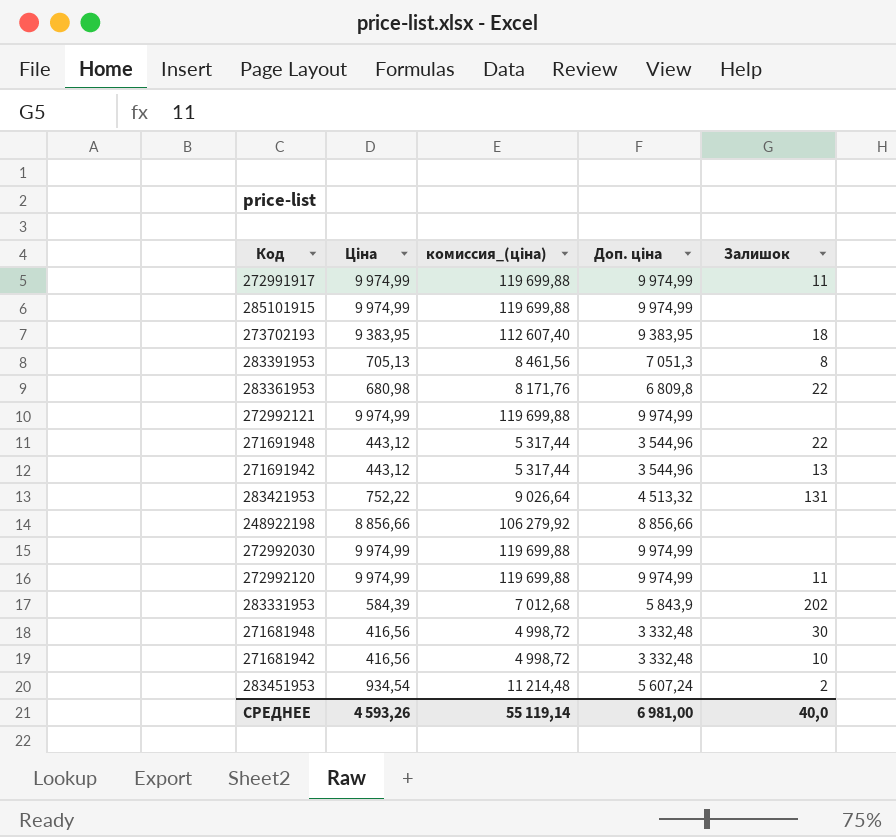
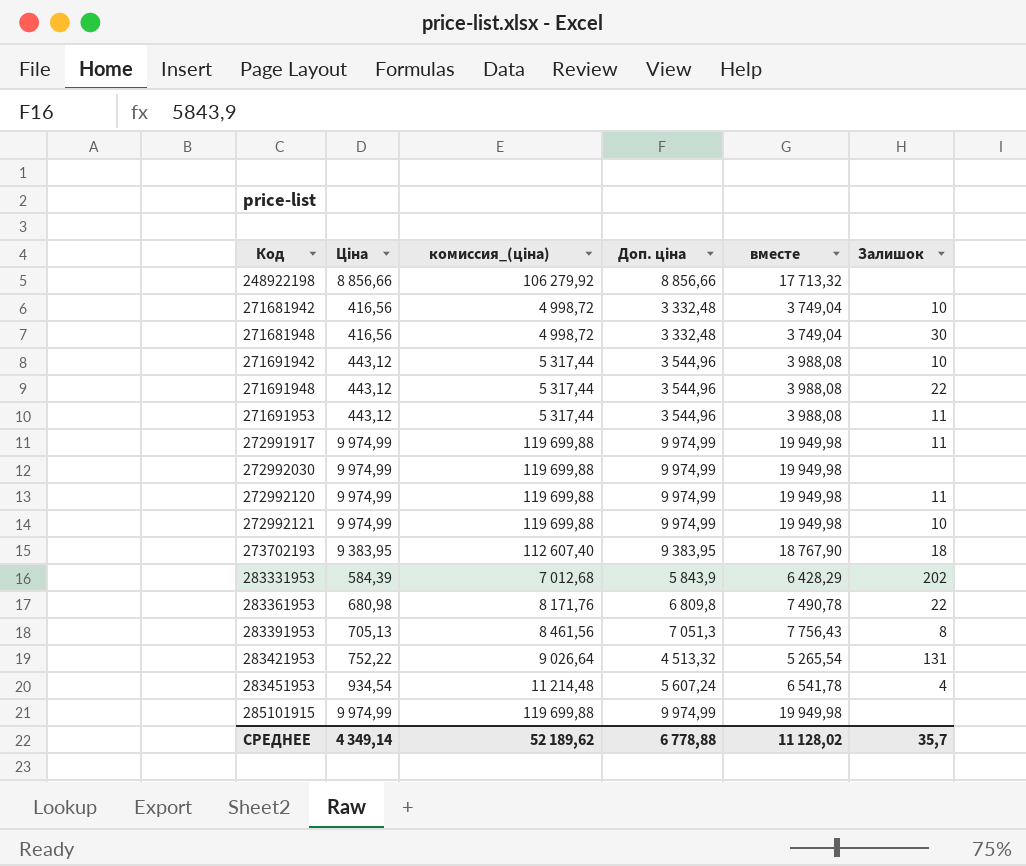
row order: none -> Код ascending
column вместе | formula: none -> [Ціна] + [Доп. ціна]
271691942 | Залишок: 13 -> 10
row 271691953: none -> 443,12 | 5 317,44 | 3 544,96 | 3 988,08 | 11
272992121 | Залишок: none -> 10
283451953 | Залишок: 2 -> 4
СРЕДНЕЕ | Ціна: 4 593,26 -> 4 349,14
СРЕДНЕЕ | комиссия_(ціна): 55 119,14 -> 52 189,62
СРЕДНЕЕ | Доп. ціна: 6 981,00 -> 6 778,88
СРЕДНЕЕ | Залишок: 40,0 -> 35,7

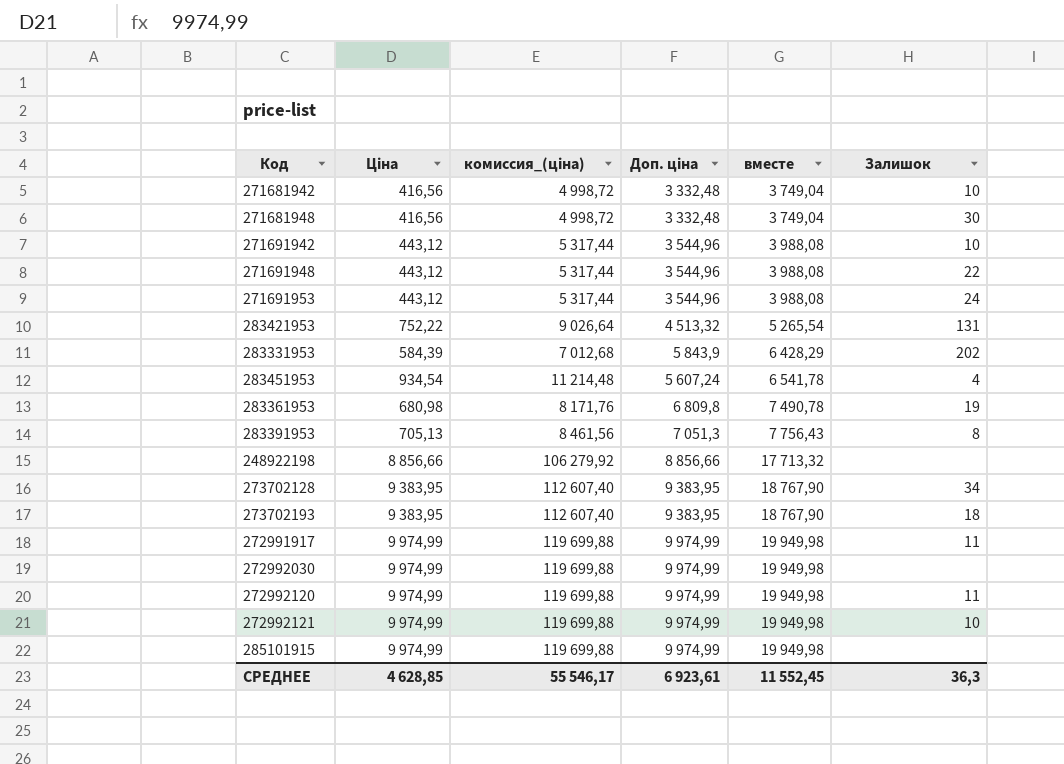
row order: Код ascending -> вместе ascending
271691953 | Залишок: 11 -> 24
283361953 | Залишок: 22 -> 19
row 273702128: none -> 9 383,95 | 112 607,40 | 9 383,95 | 18 767,90 | 34
СРЕДНЕЕ | Ціна: 4 349,14 -> 4 628,85
СРЕДНЕЕ | комиссия_(ціна): 52 189,62 -> 55 546,17
СРЕДНЕЕ | Доп. ціна: 6 778,88 -> 6 923,61
СРЕДНЕЕ | вместе: 11 128,02 -> 11 552,45
СРЕДНЕЕ | Залишок: 35,7 -> 36,3

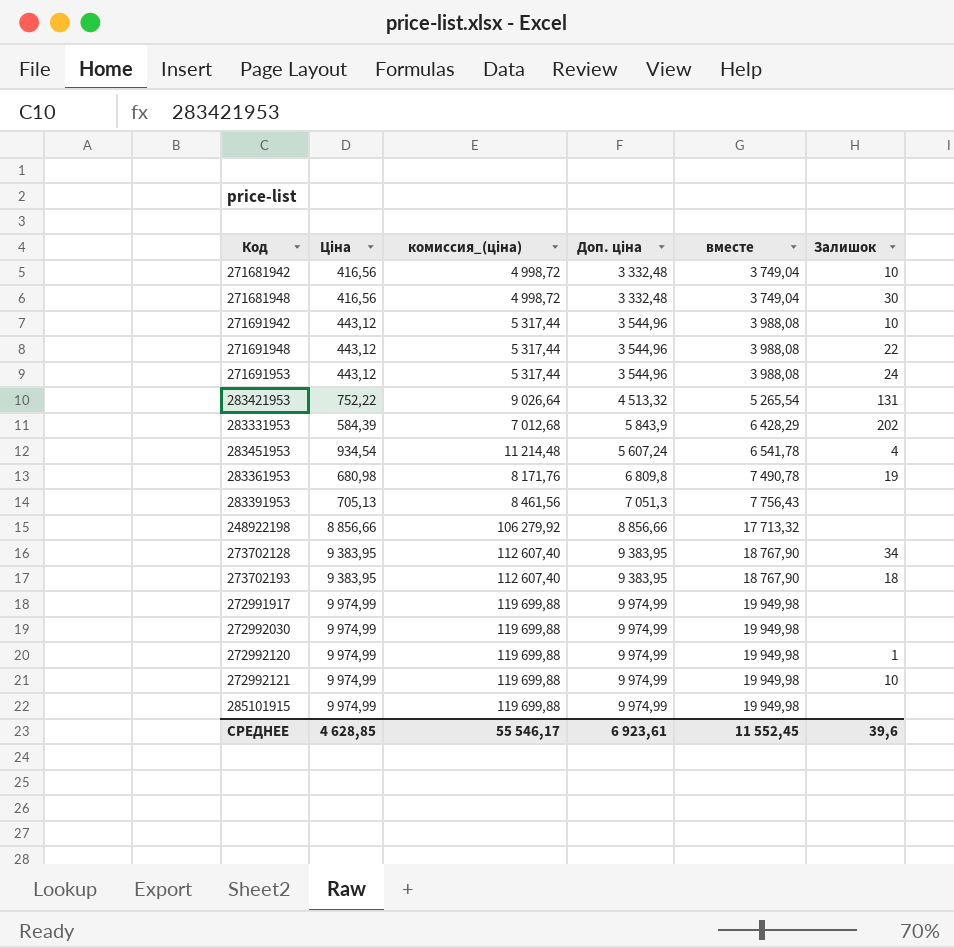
283391953 | Залишок: 8 -> none
272991917 | Залишок: 11 -> none
272992120 | Залишок: 11 -> 1
СРЕДНЕЕ | Залишок: 36,3 -> 39,6

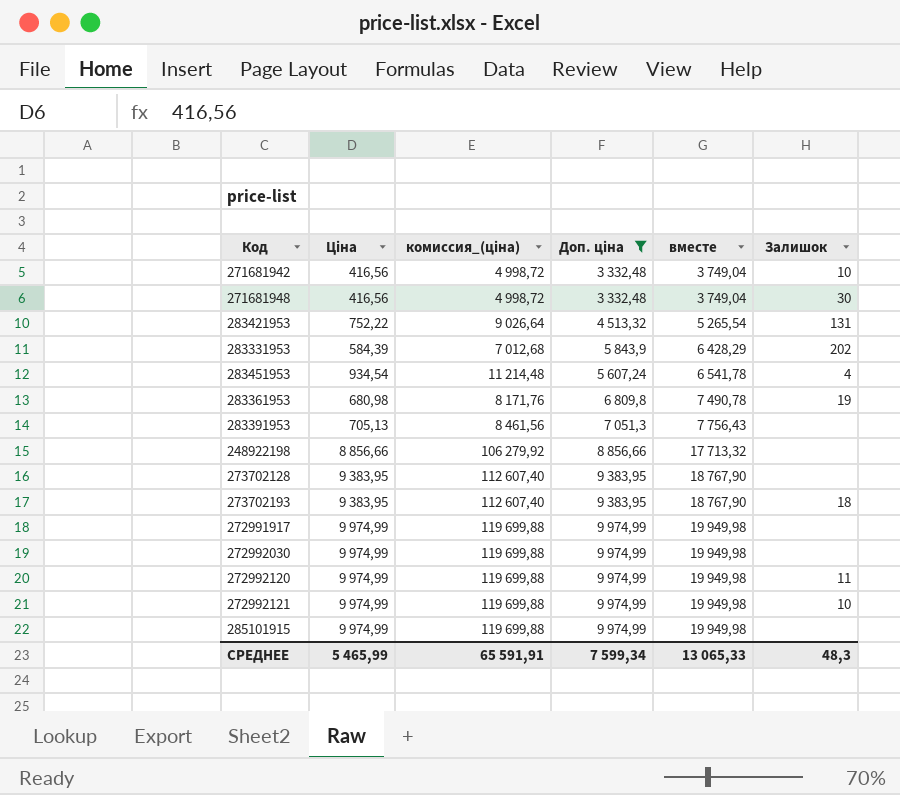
filter: none -> Доп. ціна != 3 544,96
273702128 | Залишок: 34 -> none
272992120 | Залишок: 1 -> 11
СРЕДНЕЕ | Ціна: 4 628,85 -> 5 465,99
СРЕДНЕЕ | комиссия_(ціна): 55 546,17 -> 65 591,91
СРЕДНЕЕ | Доп. ціна: 6 923,61 -> 7 599,34
СРЕДНЕЕ | вместе: 11 552,45 -> 13 065,33
СРЕДНЕЕ | Залишок: 39,6 -> 48,3

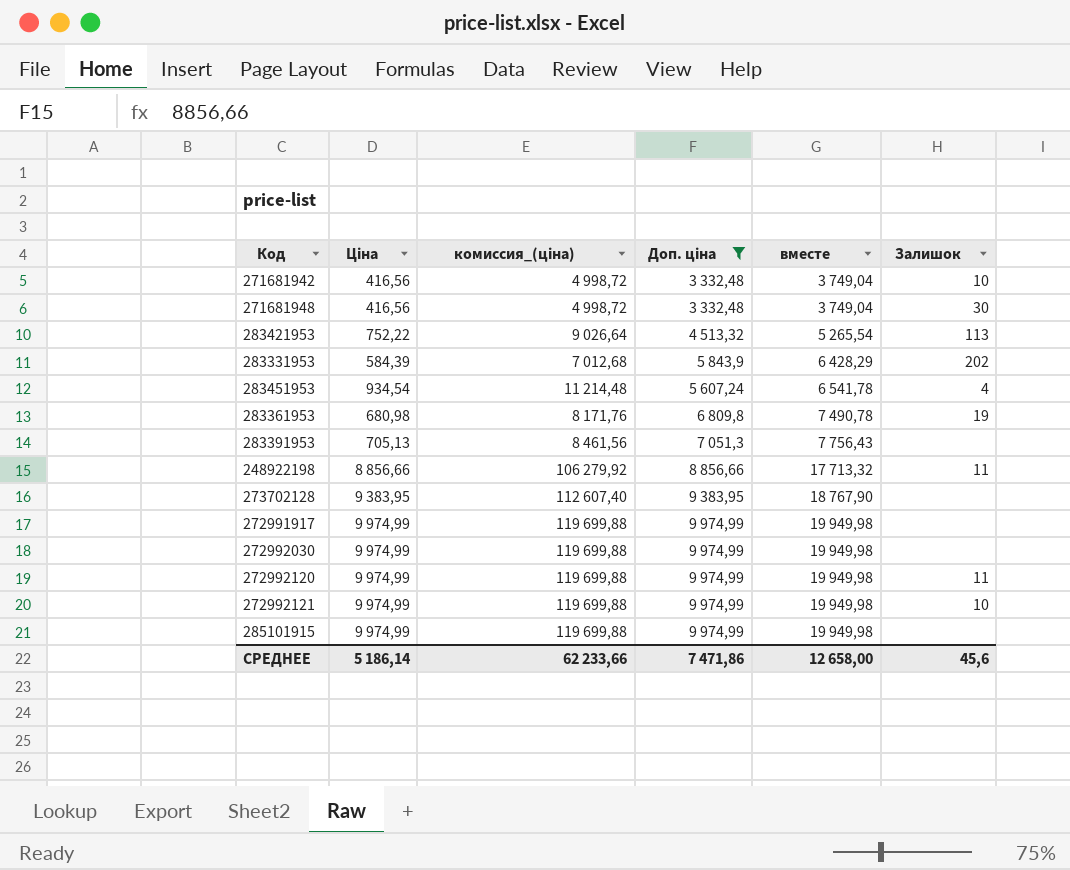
row 273702193: 9 383,95 | 112 607,40 | 9 383,95 | 18 767,90 | 18 -> none
283421953 | Залишок: 131 -> 113
248922198 | Залишок: none -> 11
СРЕДНЕЕ | Ціна: 5 465,99 -> 5 186,14
СРЕДНЕЕ | комиссия_(ціна): 65 591,91 -> 62 233,66
СРЕДНЕЕ | Доп. ціна: 7 599,34 -> 7 471,86
СРЕДНЕЕ | вместе: 13 065,33 -> 12 658,00
СРЕДНЕЕ | Залишок: 48,3 -> 45,6

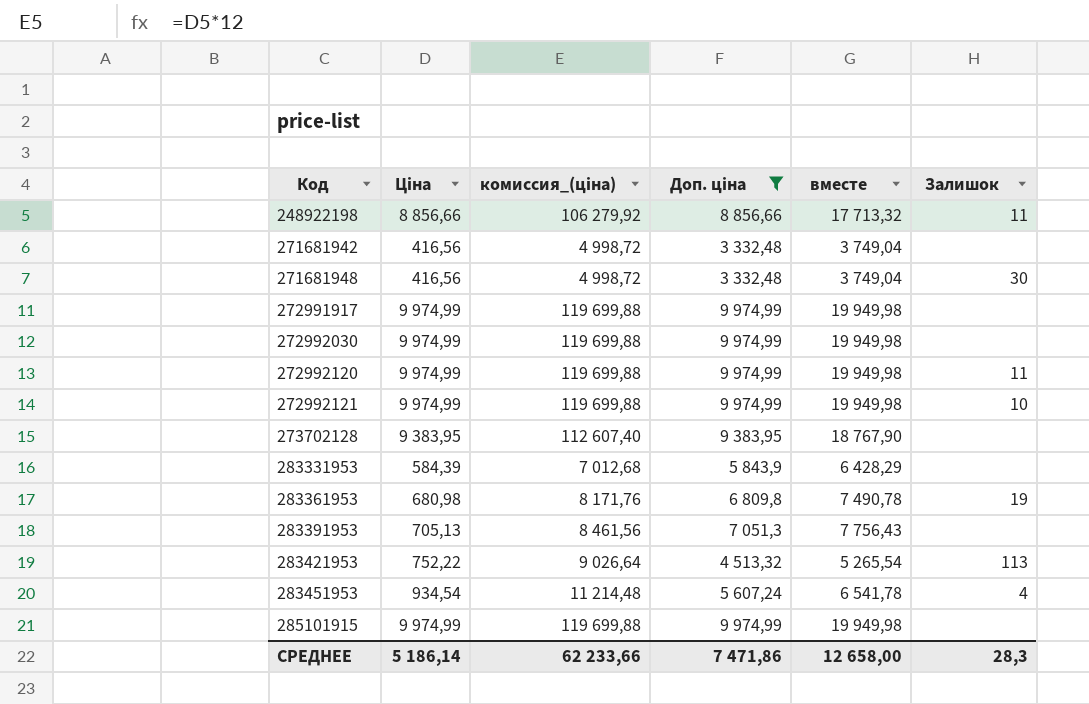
row order: вместе ascending -> Код ascending
271681942 | Залишок: 10 -> none
283331953 | Залишок: 202 -> none
СРЕДНЕЕ | Залишок: 45,6 -> 28,3

